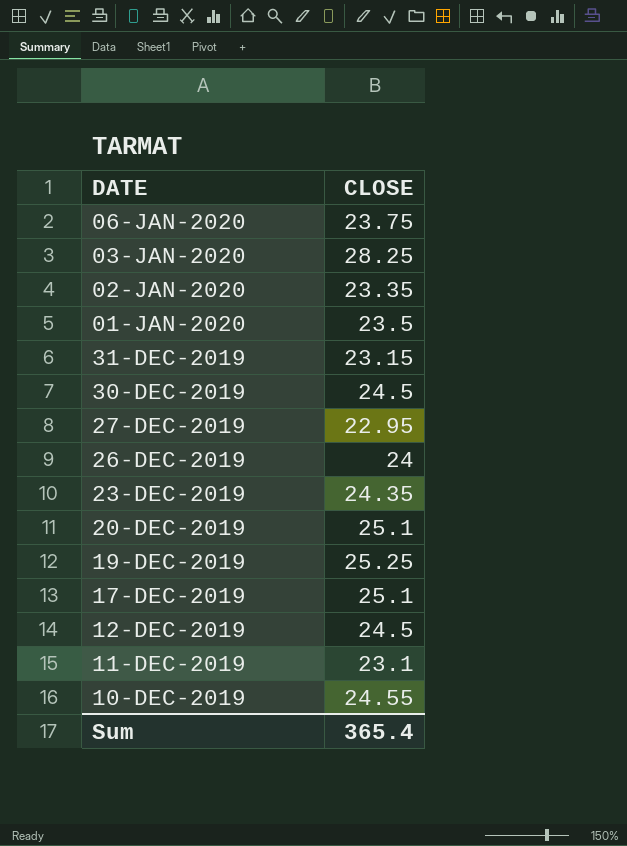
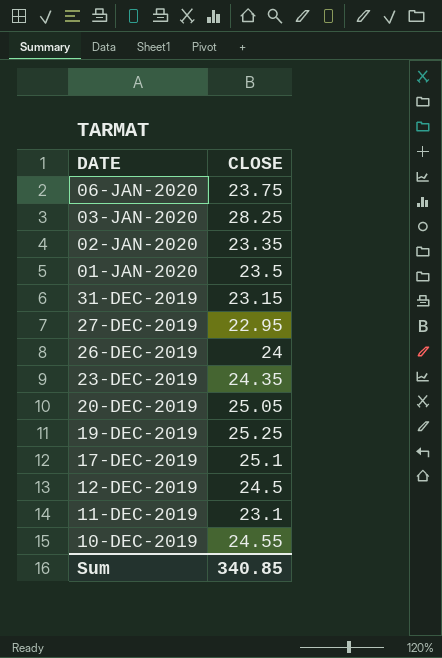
row 30-DEC-2019: 24.5 -> none
20-DEC-2019 | CLOSE: 25.1 -> 25.05
Sum | CLOSE: 365.4 -> 340.85

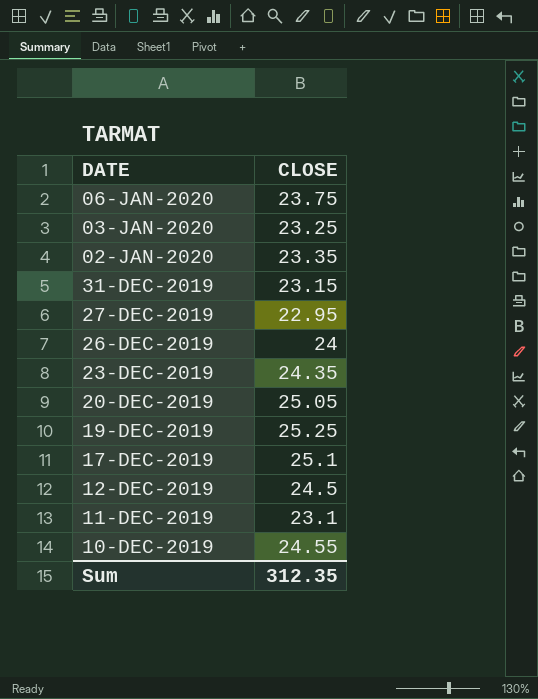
row 01-JAN-2020: 23.5 -> none
03-JAN-2020 | CLOSE: 28.25 -> 23.25
Sum | CLOSE: 340.85 -> 312.35

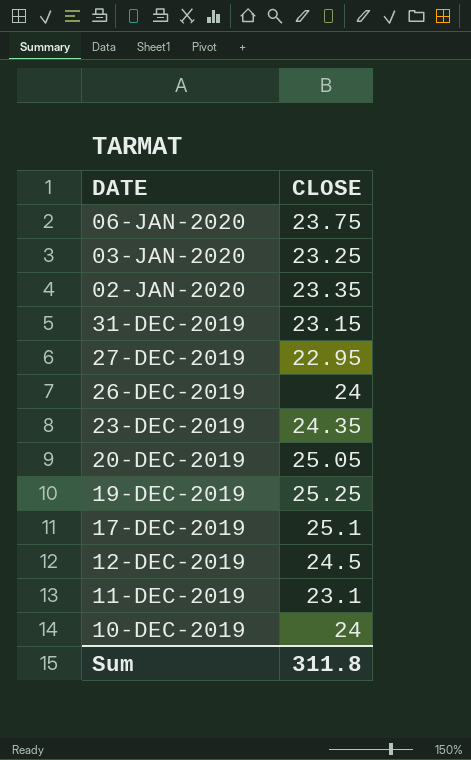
10-DEC-2019 | CLOSE: 24.55 -> 24
Sum | CLOSE: 312.35 -> 311.8

